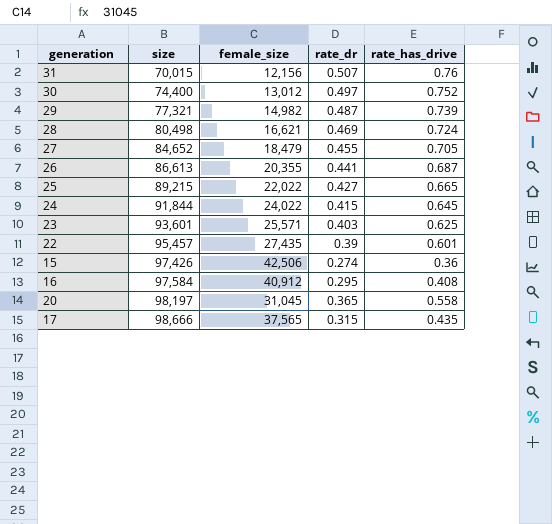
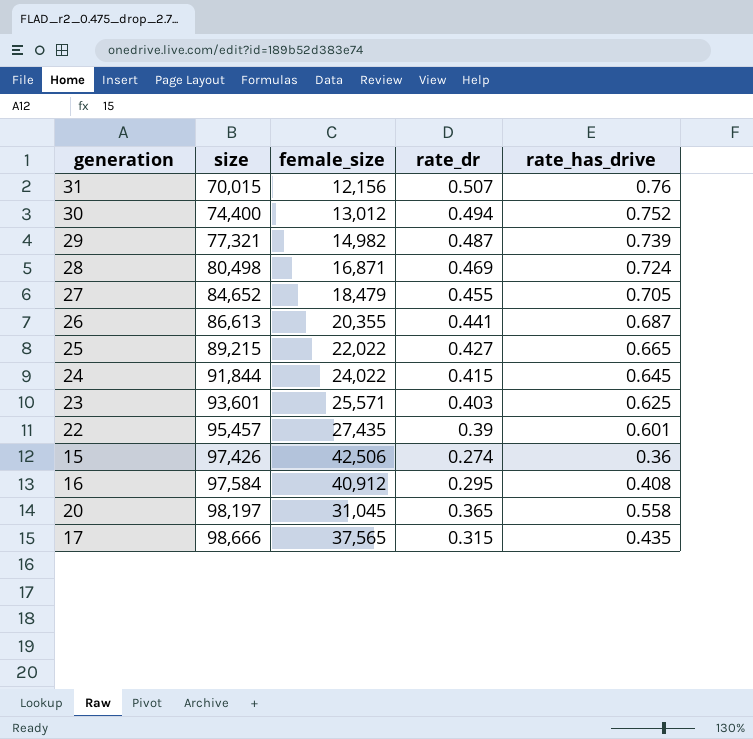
30 | rate_dr: 0.497 -> 0.494
28 | female_size: 16,621 -> 16,871

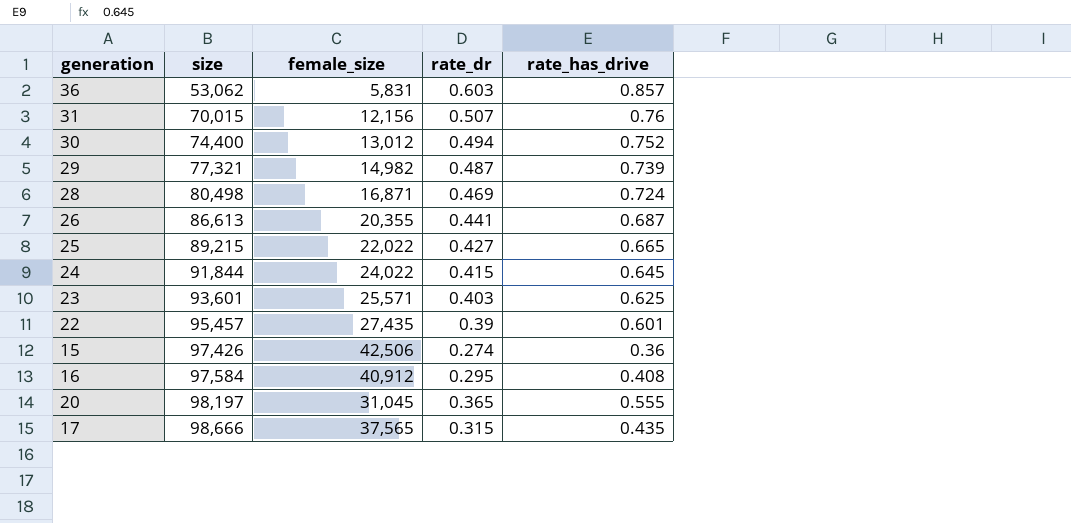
row 27: 84,652 | 18,479 | 0.455 | 0.705 -> none
row 36: none -> 53,062 | 5,831 | 0.603 | 0.857
20 | rate_has_drive: 0.558 -> 0.555

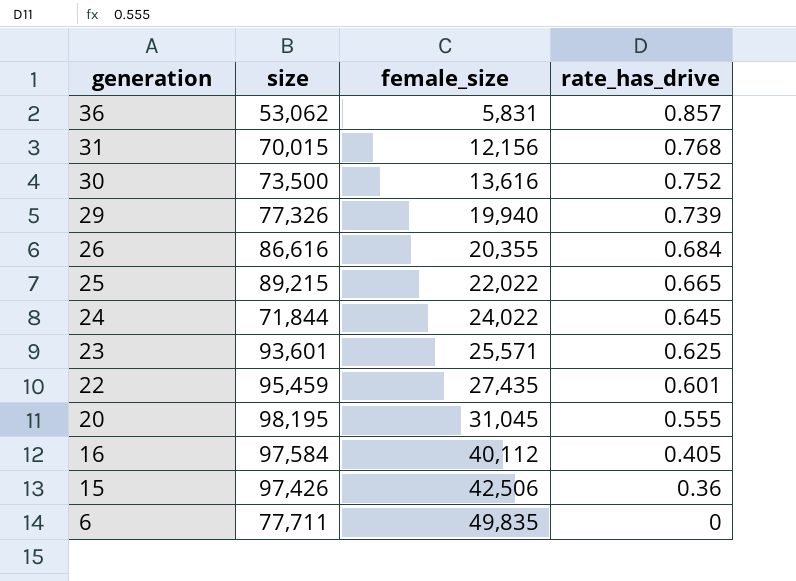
row order: size ascending -> generation descending
column rate_dr | position: 4 -> none
row 28: 80,498 | 16,871 | 0.469 | 0.724 -> none
row 17: 98,666 | 37,565 | 0.315 | 0.435 -> none
31 | rate_has_drive: 0.76 -> 0.768
30 | size: 74,400 -> 73,500
30 | female_size: 13,012 -> 13,616
29 | size: 77,321 -> 77,326
29 | female_size: 14,982 -> 19,940
26 | size: 86,613 -> 86,616
26 | rate_has_drive: 0.687 -> 0.684
24 | size: 91,844 -> 71,844
22 | size: 95,457 -> 95,459
20 | size: 98,197 -> 98,195
16 | female_size: 40,912 -> 40,112
16 | rate_has_drive: 0.408 -> 0.405
row 6: none -> 77,711 | 49,835 | 0

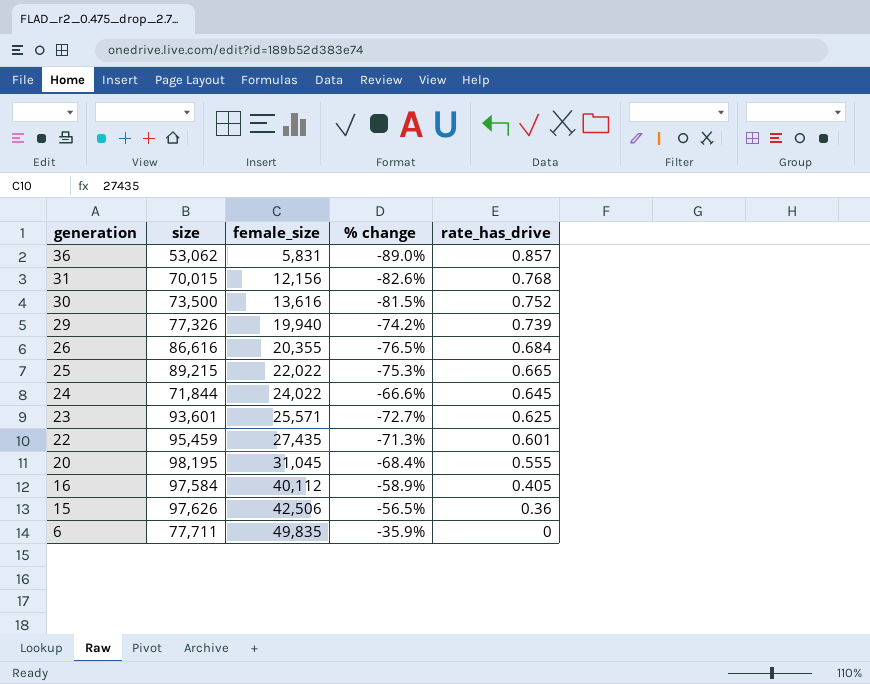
column % change | formula: none -> ([female_size] - [size]) / [size]
15 | size: 97,426 -> 97,626

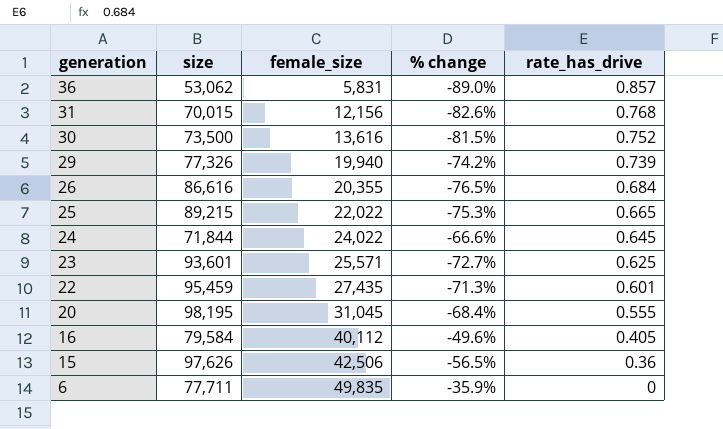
16 | size: 97,584 -> 79,584
16 | % change: -58.9% -> -49.6%

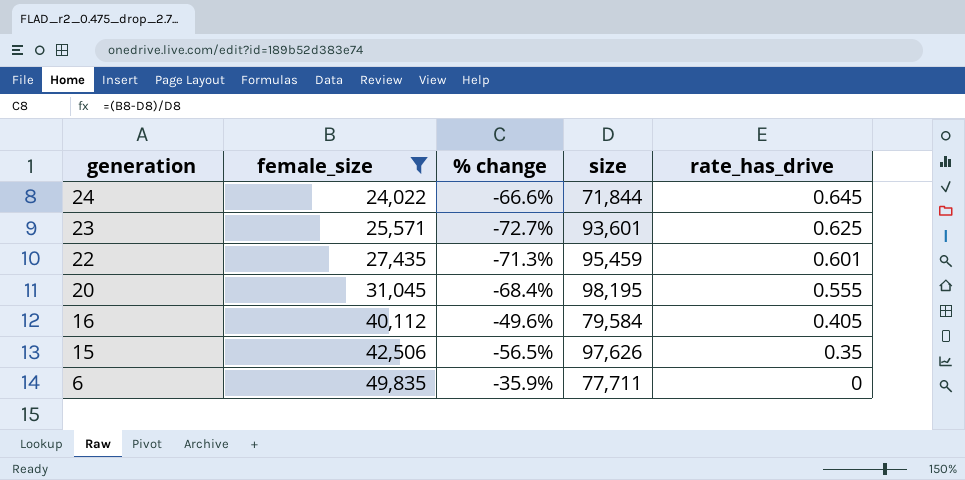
filter: none -> female_size >= 24,022
column size | position: 2 -> 4
15 | rate_has_drive: 0.36 -> 0.35

